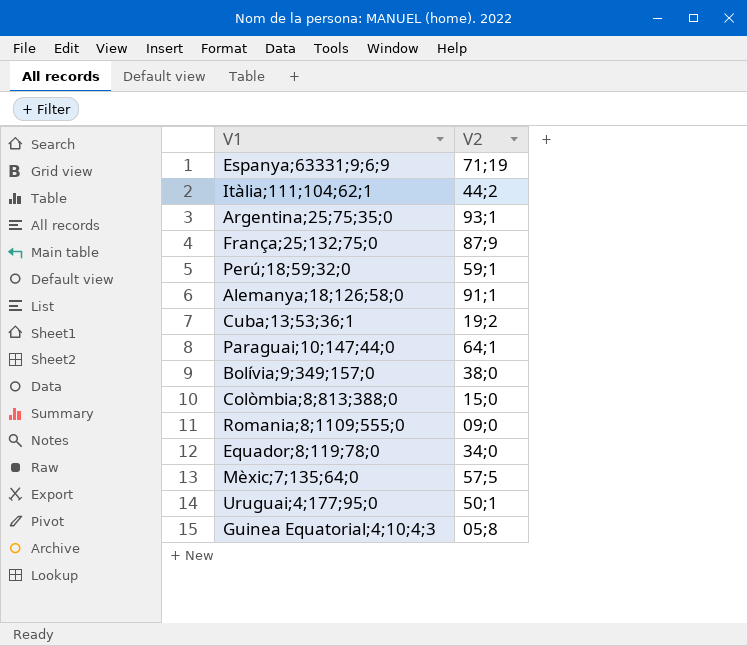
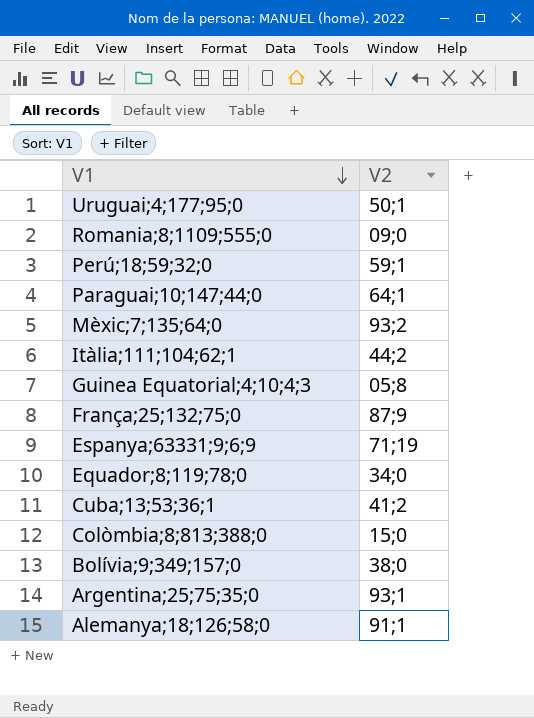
row order: none -> V1 descending
Mèxic;7;135;64;0 | V2: 57;5 -> 93;2
Cuba;13;53;36;1 | V2: 19;2 -> 41;2

